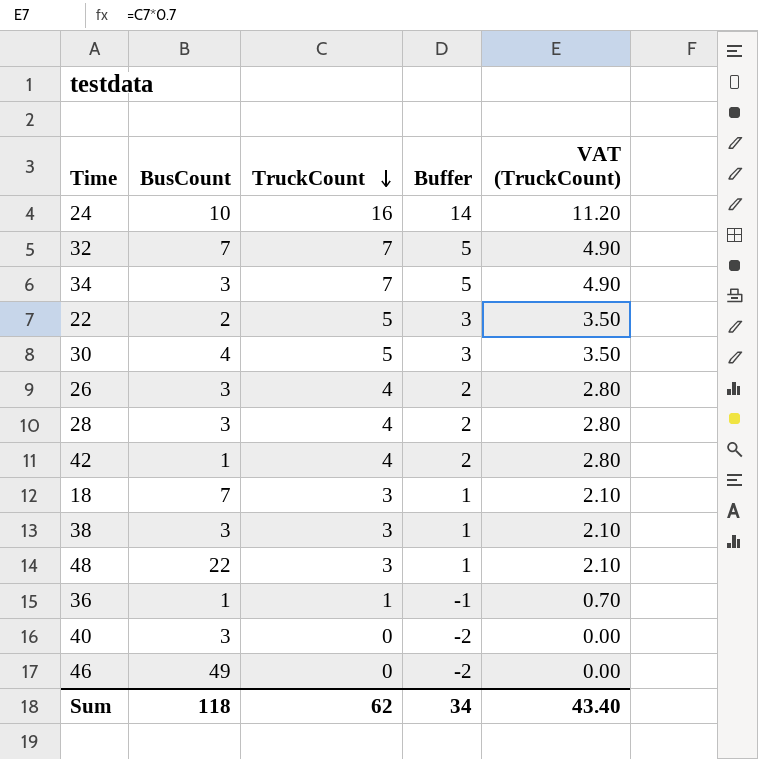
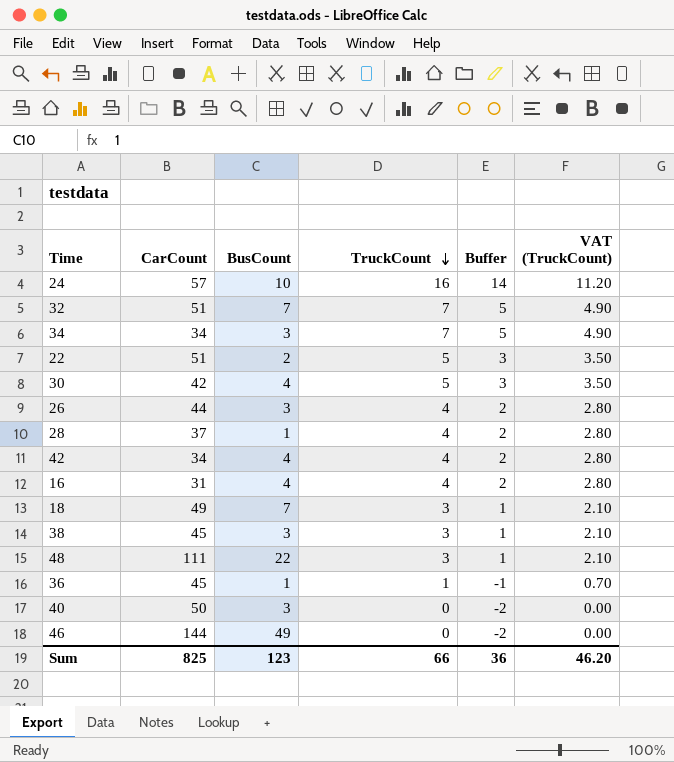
column CarCount | position: none -> 2
28 | BusCount: 3 -> 1
42 | BusCount: 1 -> 4
row 16: none -> 31 | 4 | 4 | 2 | 2.80
Sum | BusCount: 118 -> 123
Sum | TruckCount: 62 -> 66
Sum | Buffer: 34 -> 36
Sum | VAT (TruckCount): 43.40 -> 46.20

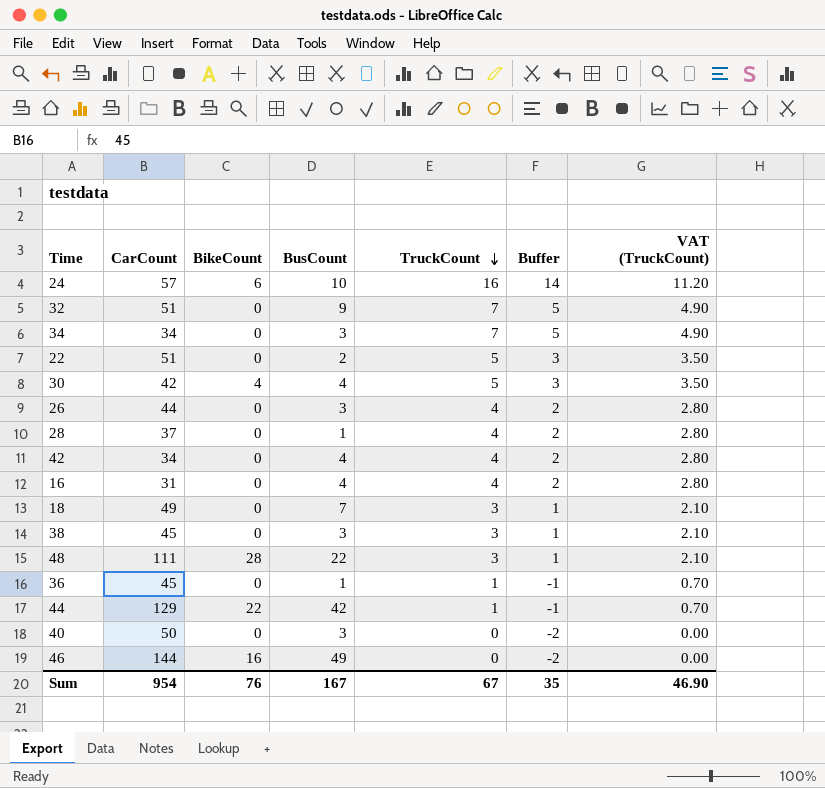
column BikeCount | position: none -> 3
32 | BusCount: 7 -> 9
row 44: none -> 129 | 22 | 42 | 1 | -1 | 0.70
Sum | CarCount: 825 -> 954
Sum | BusCount: 123 -> 167
Sum | TruckCount: 66 -> 67
Sum | Buffer: 36 -> 35
Sum | VAT (TruckCount): 46.20 -> 46.90

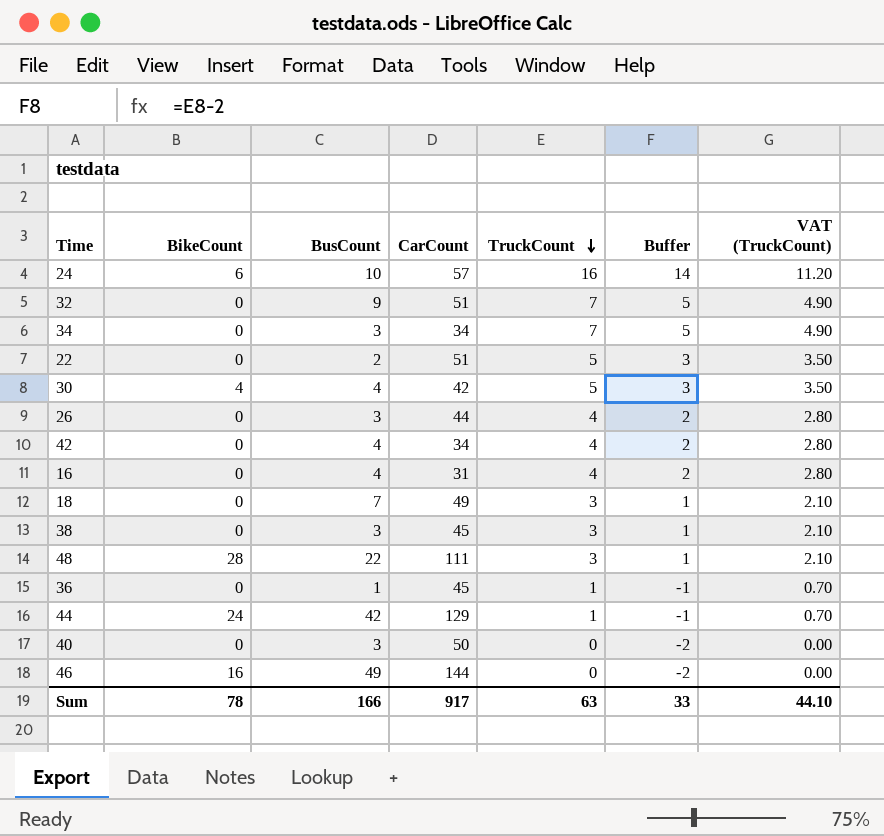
column CarCount | position: 2 -> 4
row 28: 37 | 0 | 1 | 4 | 2 | 2.80 -> none
44 | BikeCount: 22 -> 24
Sum | BikeCount: 76 -> 78
Sum | BusCount: 167 -> 166
Sum | CarCount: 954 -> 917
Sum | TruckCount: 67 -> 63
Sum | Buffer: 35 -> 33
Sum | VAT (TruckCount): 46.90 -> 44.10

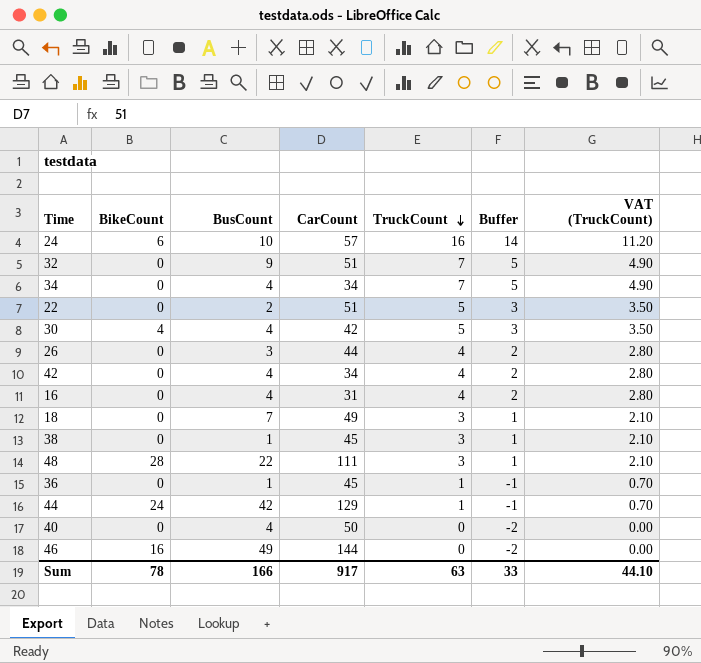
34 | BusCount: 3 -> 4
38 | BusCount: 3 -> 1
40 | BusCount: 3 -> 4

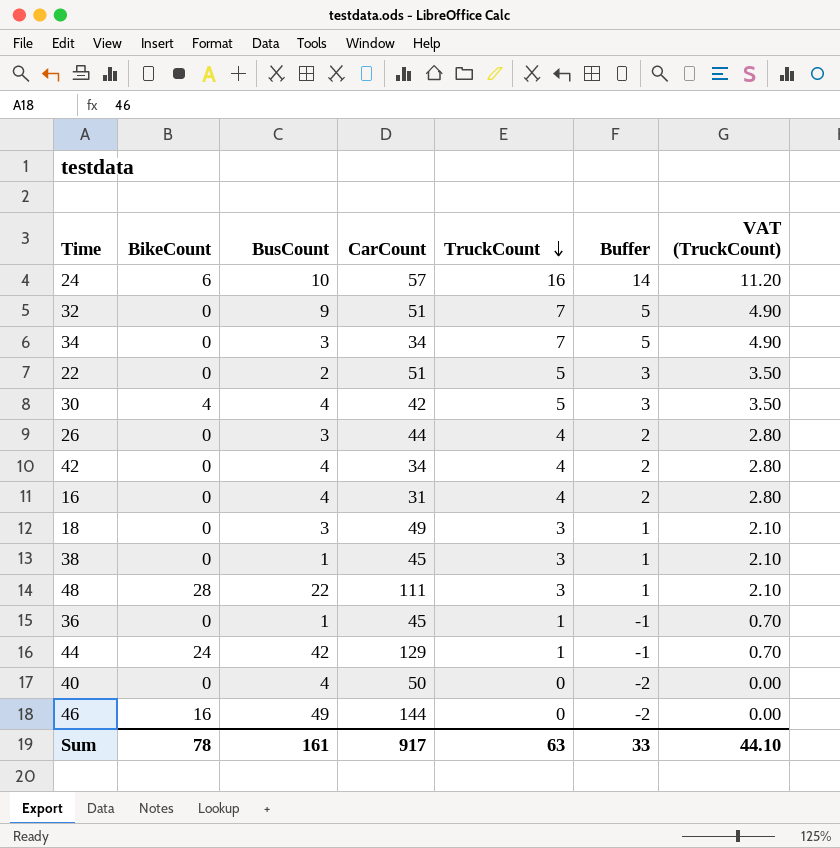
34 | BusCount: 4 -> 3
18 | BusCount: 7 -> 3
Sum | BusCount: 166 -> 161

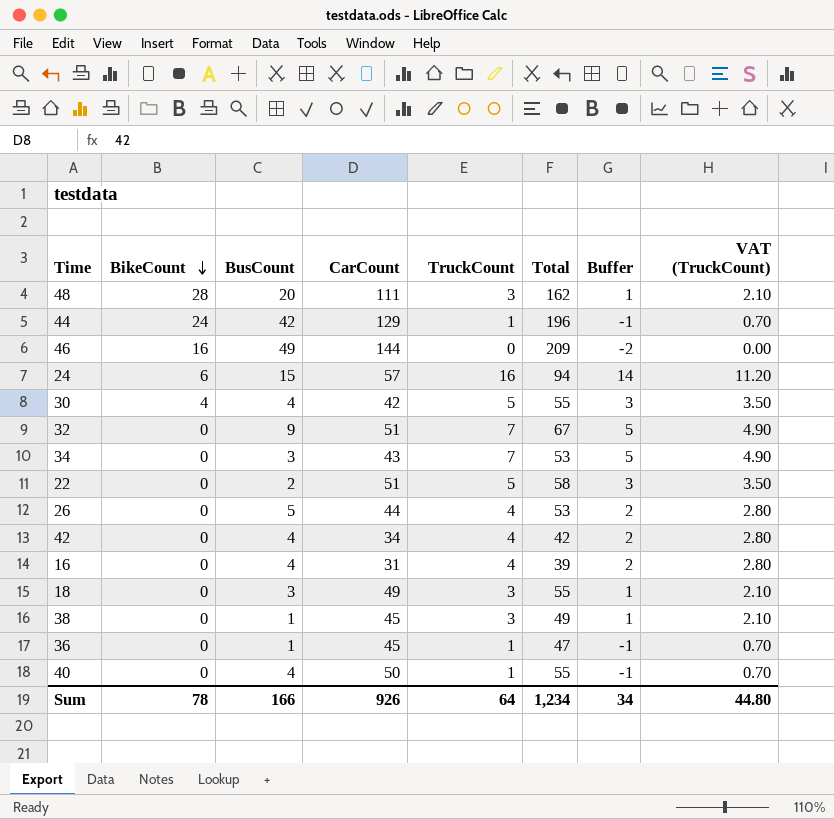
row order: TruckCount descending -> BikeCount descending
column Total | formula: none -> [BikeCount] + [BusCount] + [CarCount] + [TruckCount]
48 | BusCount: 22 -> 20
24 | BusCount: 10 -> 15
34 | CarCount: 34 -> 43
26 | BusCount: 3 -> 5
40 | TruckCount: 0 -> 1
40 | Buffer: -2 -> -1
40 | VAT (TruckCount): 0.00 -> 0.70
Sum | BusCount: 161 -> 166
Sum | CarCount: 917 -> 926
Sum | TruckCount: 63 -> 64
Sum | Buffer: 33 -> 34
Sum | VAT (TruckCount): 44.10 -> 44.80

